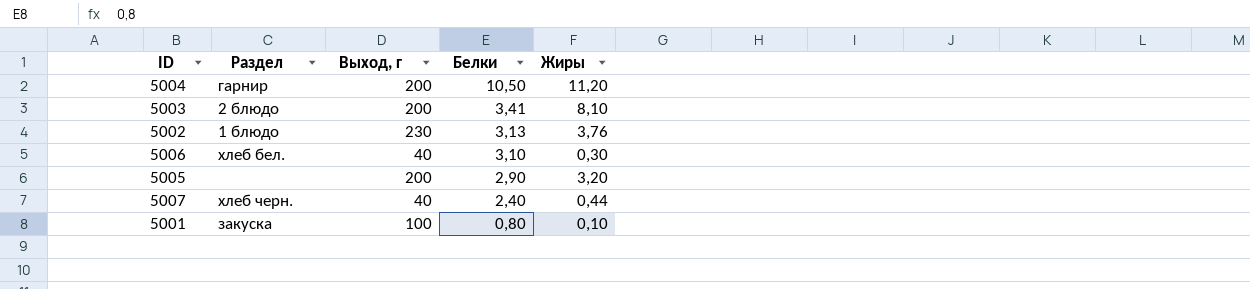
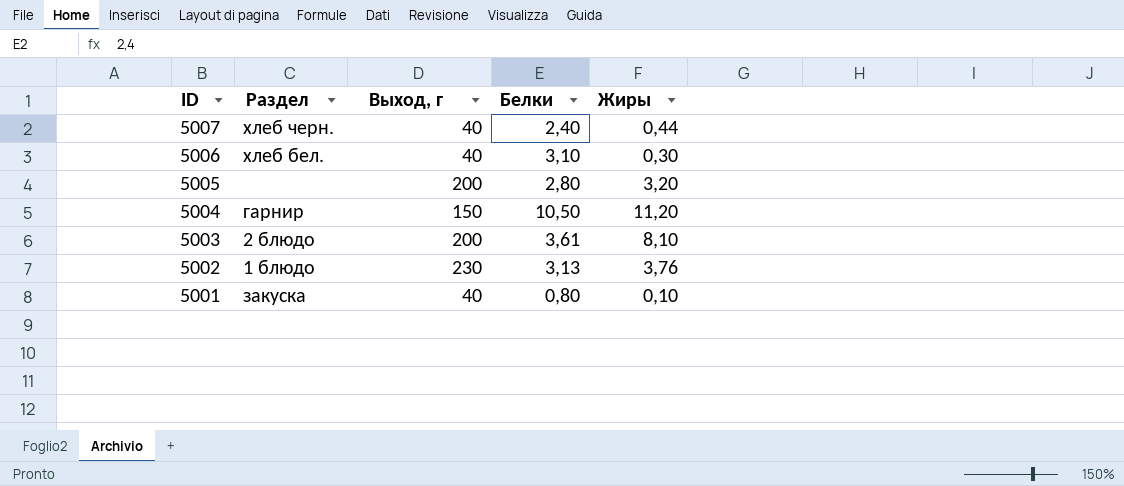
row order: Белки descending -> ID descending
5005 | Белки: 2,90 -> 2,80
5004 | Выход, г: 200 -> 150
5003 | Белки: 3,41 -> 3,61
5001 | Выход, г: 100 -> 40

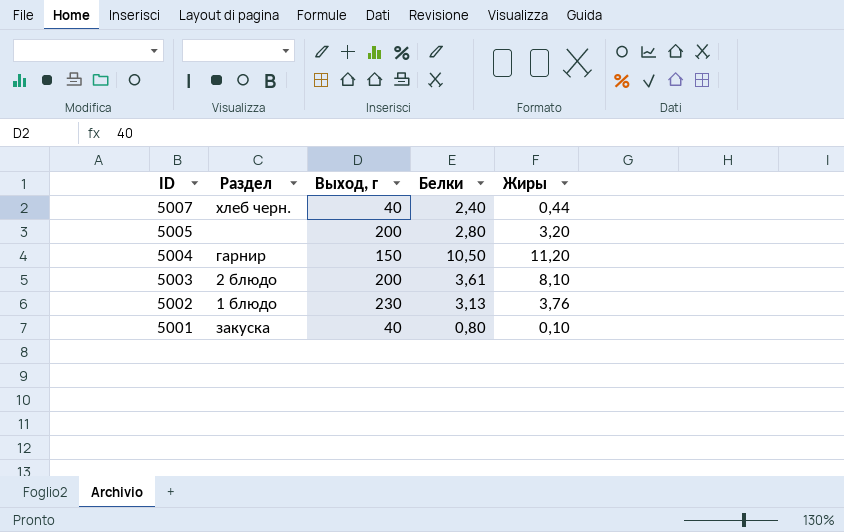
row 5006: хлеб бел. | 40 | 3,10 | 0,30 -> none

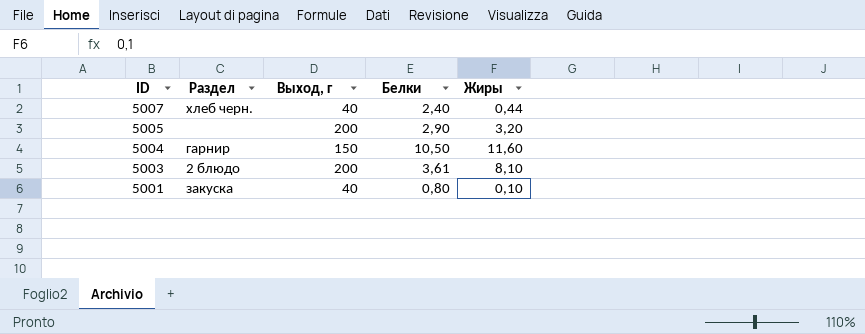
row 5002: 1 блюдо | 230 | 3,13 | 3,76 -> none
5005 | Белки: 2,80 -> 2,90
5004 | Жиры: 11,20 -> 11,60

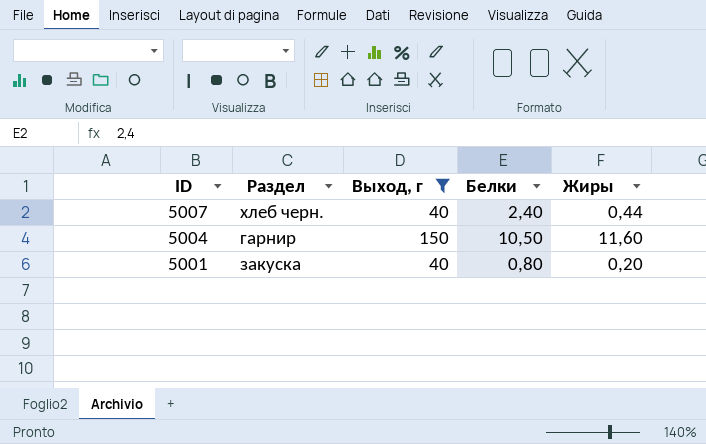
filter: none -> Выход, г != 200
5001 | Жиры: 0,10 -> 0,20

